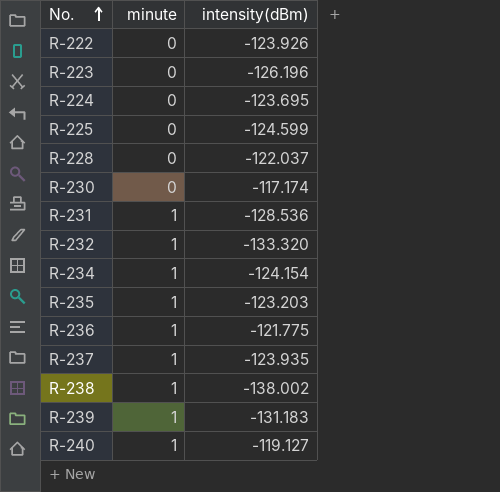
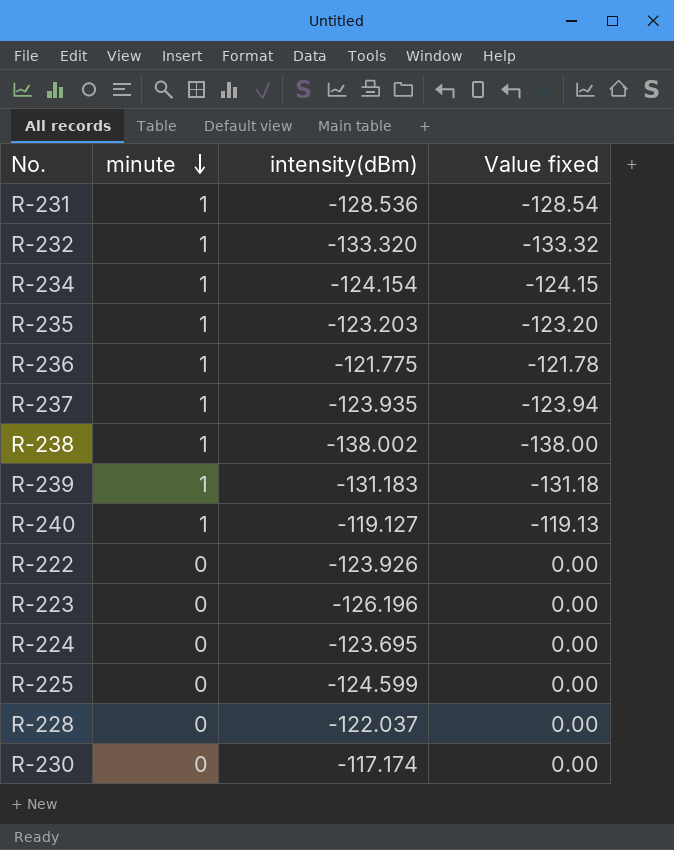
row order: No. ascending -> minute descending
column Value fixed | formula: none -> [minute] * [intensity(dBm)]

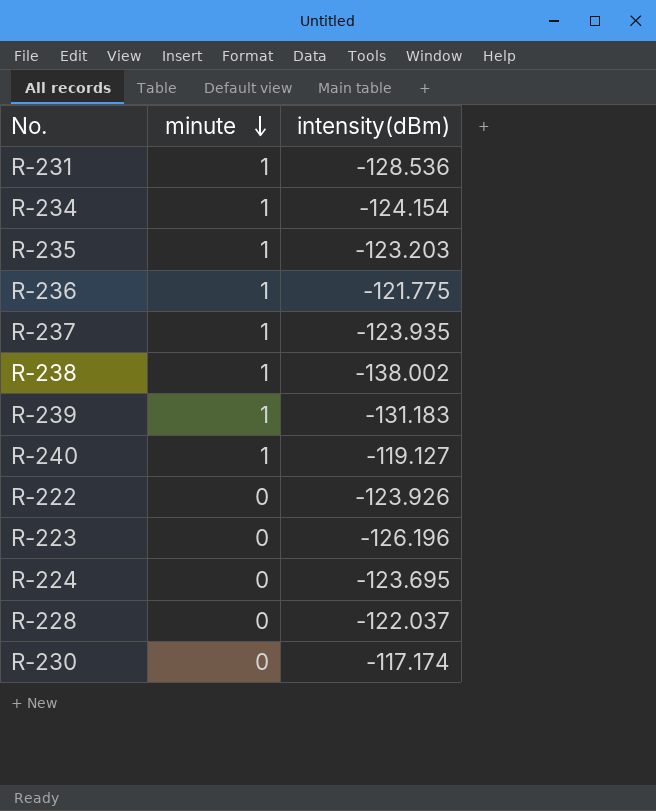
column Value fixed | formula: [minute] * [intensity(dBm)] -> none
row R-232: 1 | -133.320 | -133.32 -> none
row R-225: 0 | -124.599 | 0.00 -> none

